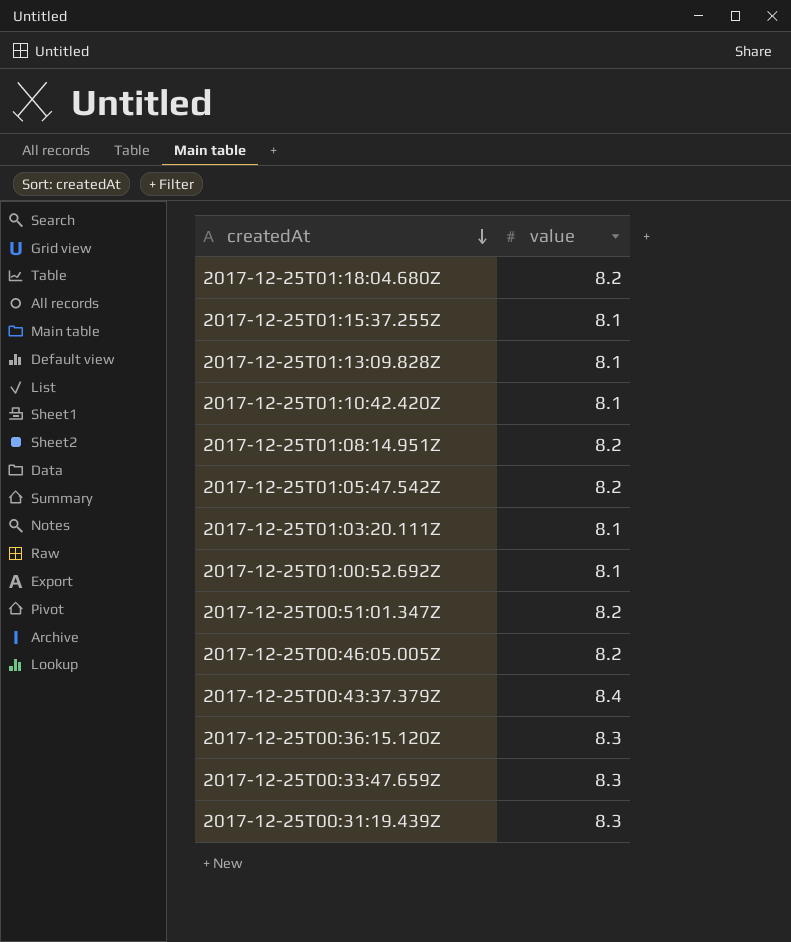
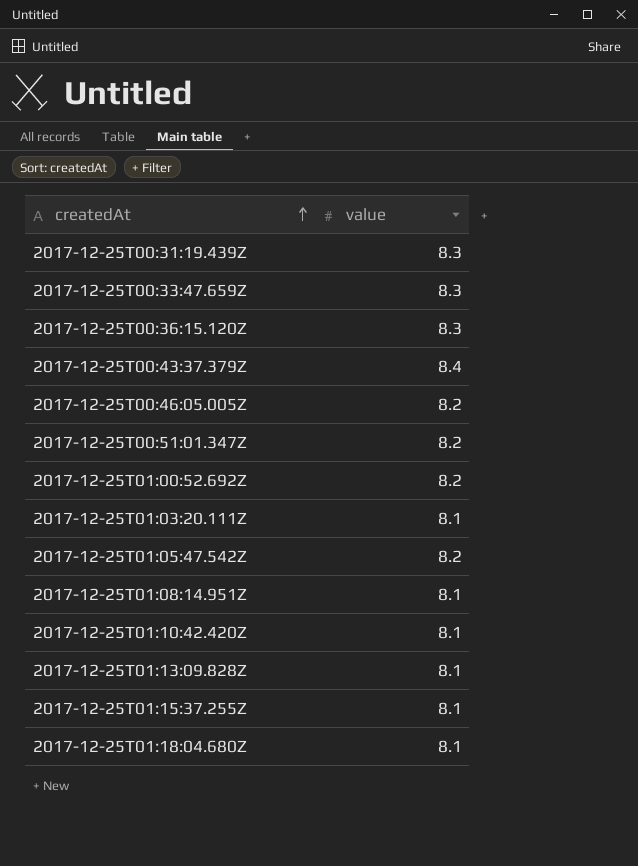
row order: createdAt descending -> createdAt ascending
2017-12-25T01:00:52.692Z | value: 8.1 -> 8.2
2017-12-25T01:08:14.951Z | value: 8.2 -> 8.1
2017-12-25T01:18:04.680Z | value: 8.2 -> 8.1

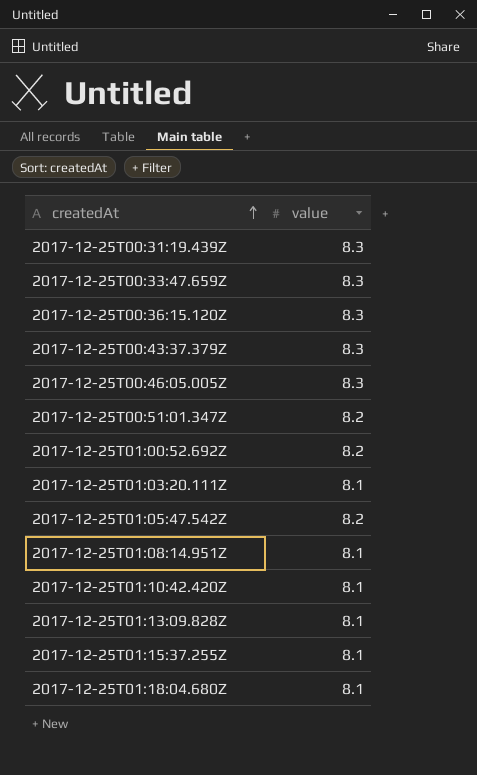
2017-12-25T00:43:37.379Z | value: 8.4 -> 8.3
2017-12-25T00:46:05.005Z | value: 8.2 -> 8.3

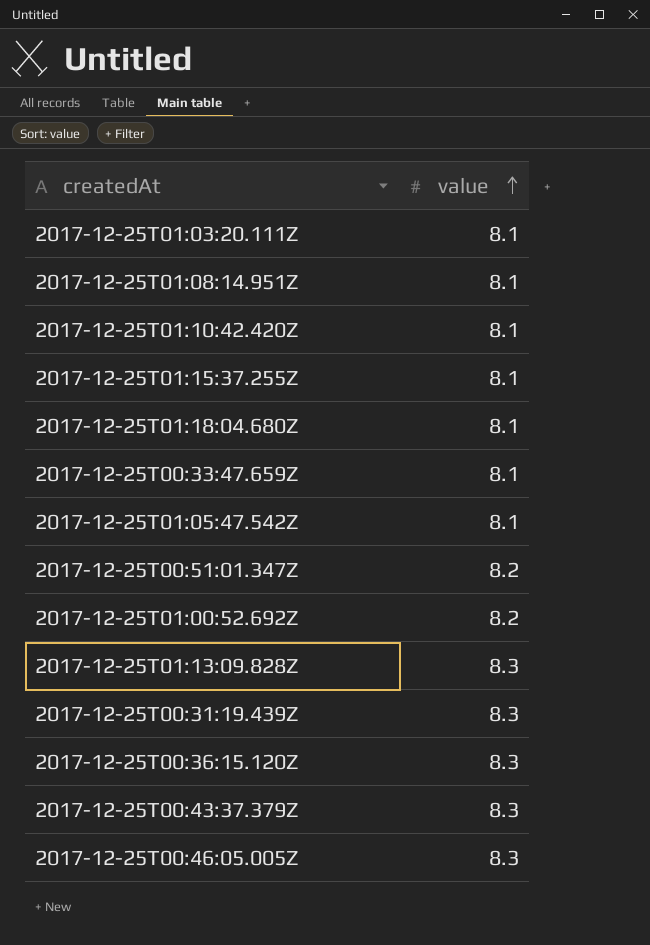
row order: createdAt ascending -> value ascending
2017-12-25T00:33:47.659Z | value: 8.3 -> 8.1
2017-12-25T01:05:47.542Z | value: 8.2 -> 8.1
2017-12-25T01:13:09.828Z | value: 8.1 -> 8.3

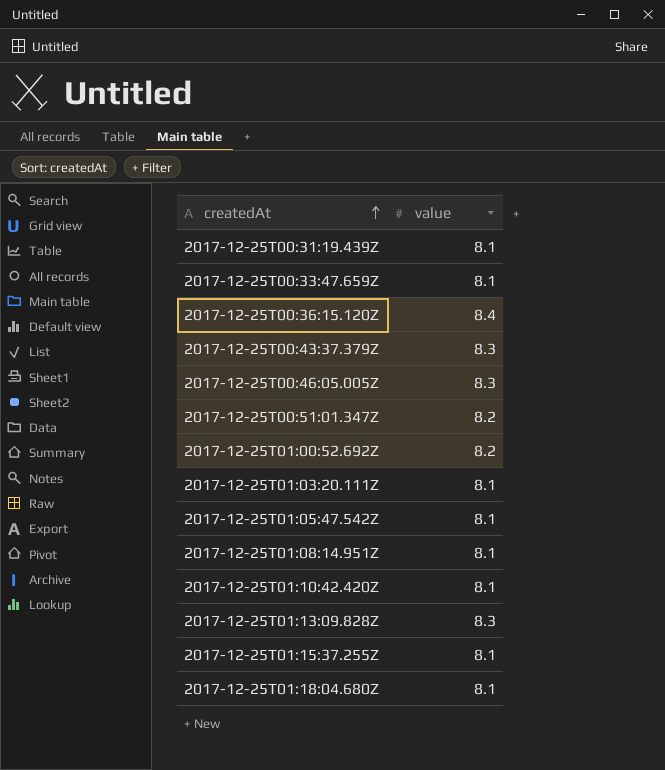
row order: value ascending -> createdAt ascending
2017-12-25T00:31:19.439Z | value: 8.3 -> 8.1
2017-12-25T00:36:15.120Z | value: 8.3 -> 8.4

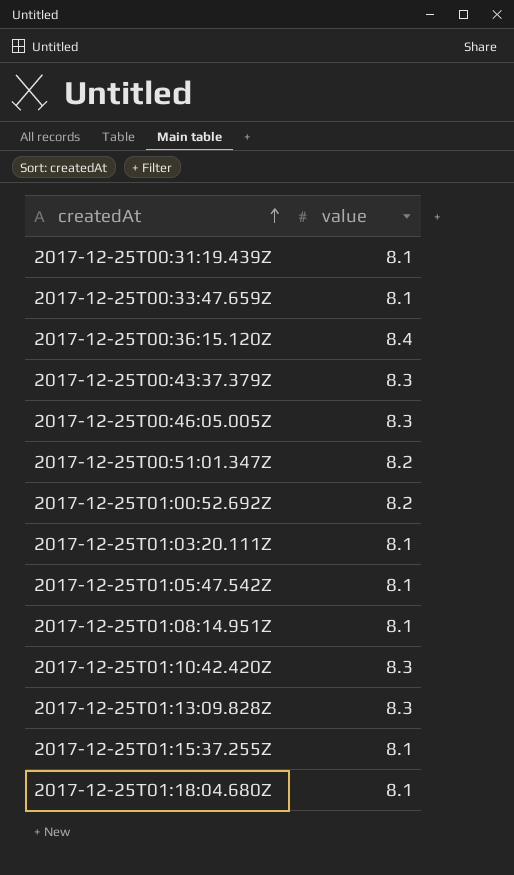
2017-12-25T01:10:42.420Z | value: 8.1 -> 8.3

